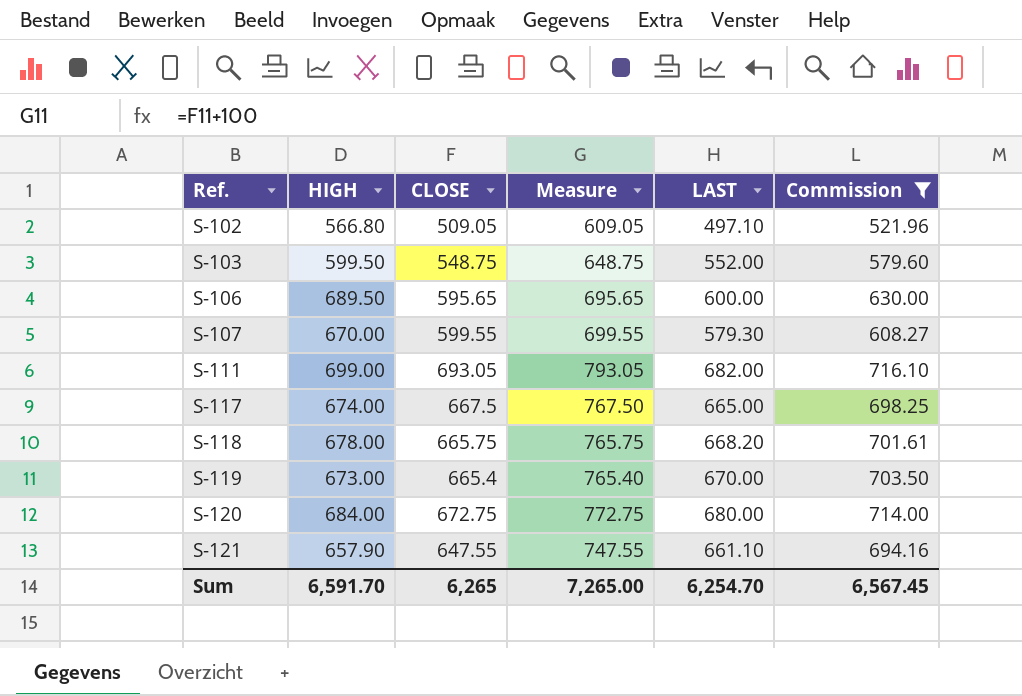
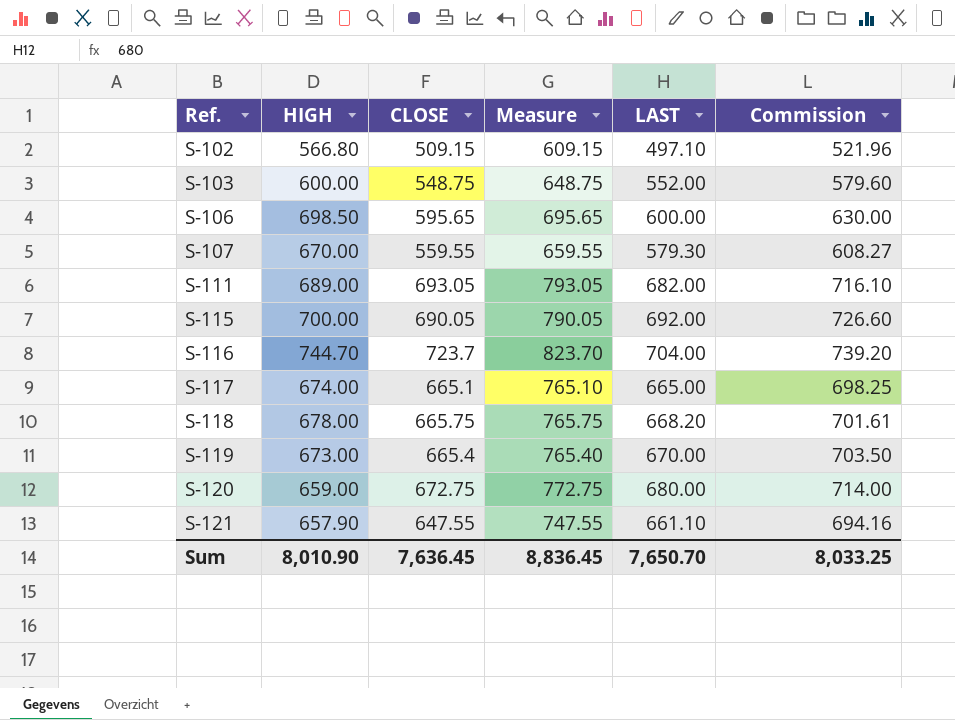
filter: Commission <= 716.10 -> none
S-102 | CLOSE: 509.05 -> 509.15
S-102 | Measure: 609.05 -> 609.15
S-103 | HIGH: 599.50 -> 600.00
S-106 | HIGH: 689.50 -> 698.50
S-107 | CLOSE: 599.55 -> 559.55
S-107 | Measure: 699.55 -> 659.55
S-111 | HIGH: 699.00 -> 689.00
S-117 | CLOSE: 667.5 -> 665.1
S-117 | Measure: 767.50 -> 765.10
S-120 | HIGH: 684.00 -> 659.00
Sum | HIGH: 6,591.70 -> 8,010.90
Sum | CLOSE: 6,265 -> 7,636.45
Sum | Measure: 7,265.00 -> 8,836.45
Sum | LAST: 6,254.70 -> 7,650.70
Sum | Commission: 6,567.45 -> 8,033.25

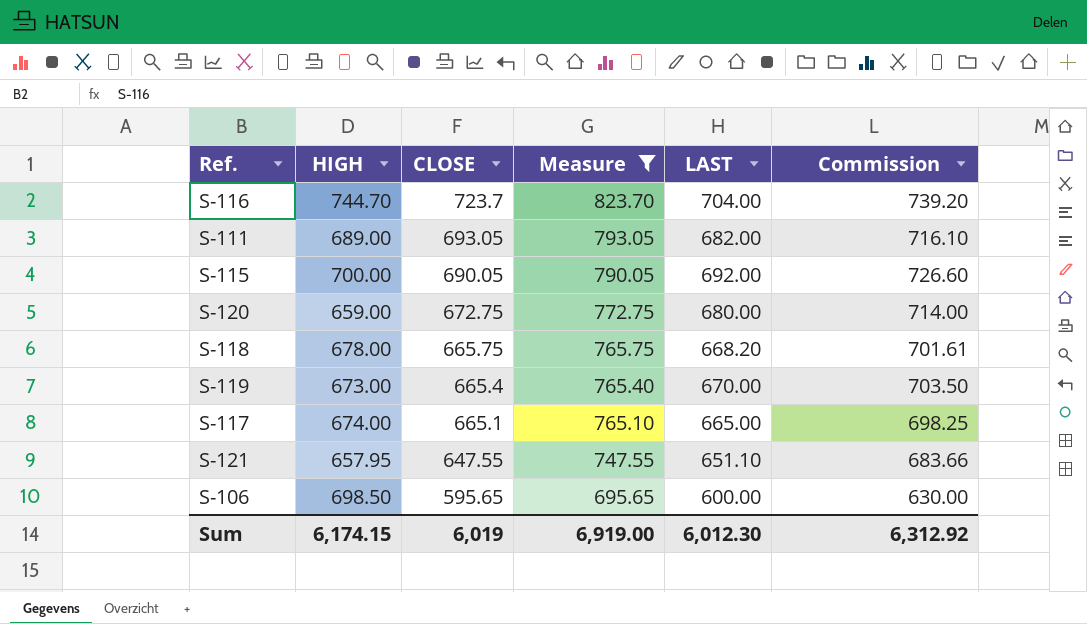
filter: none -> Measure >= 695.65
row order: Ref. ascending -> CLOSE descending
S-121 | HIGH: 657.90 -> 657.95
S-121 | LAST: 661.10 -> 651.10
S-121 | Commission: 694.16 -> 683.66
Sum | HIGH: 8,010.90 -> 6,174.15
Sum | CLOSE: 7,636.45 -> 6,019
Sum | Measure: 8,836.45 -> 6,919.00
Sum | LAST: 7,650.70 -> 6,012.30
Sum | Commission: 8,033.25 -> 6,312.92

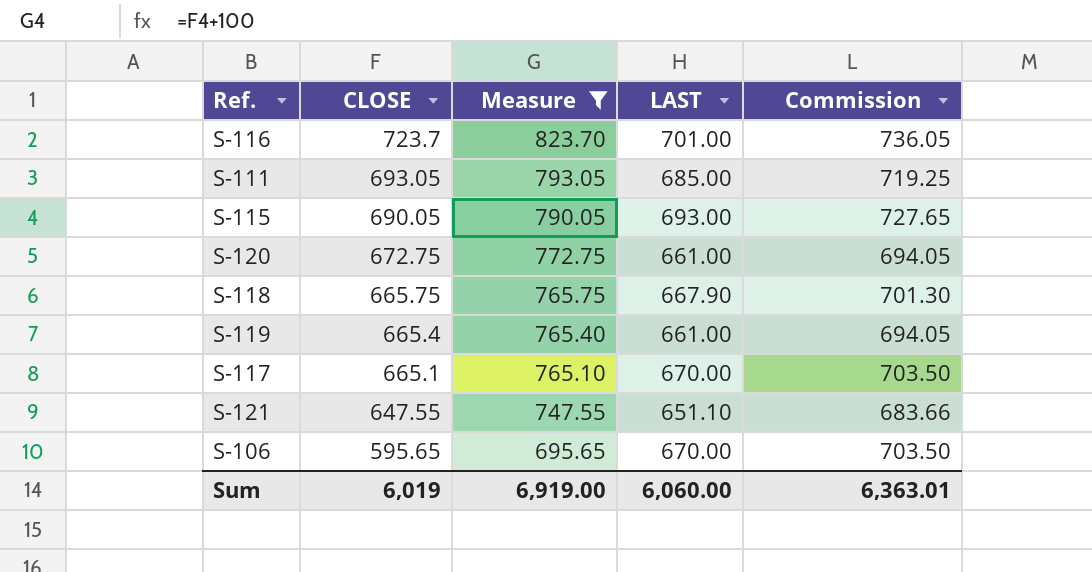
column HIGH | position: 2 -> none
S-116 | LAST: 704.00 -> 701.00
S-116 | Commission: 739.20 -> 736.05
S-111 | LAST: 682.00 -> 685.00
S-111 | Commission: 716.10 -> 719.25
S-115 | LAST: 692.00 -> 693.00
S-115 | Commission: 726.60 -> 727.65
S-120 | LAST: 680.00 -> 661.00
S-120 | Commission: 714.00 -> 694.05
S-118 | LAST: 668.20 -> 667.90
S-118 | Commission: 701.61 -> 701.30
S-119 | LAST: 670.00 -> 661.00
S-119 | Commission: 703.50 -> 694.05
S-117 | LAST: 665.00 -> 670.00
S-117 | Commission: 698.25 -> 703.50
S-106 | LAST: 600.00 -> 670.00
S-106 | Commission: 630.00 -> 703.50
Sum | LAST: 6,012.30 -> 6,060.00
Sum | Commission: 6,312.92 -> 6,363.01

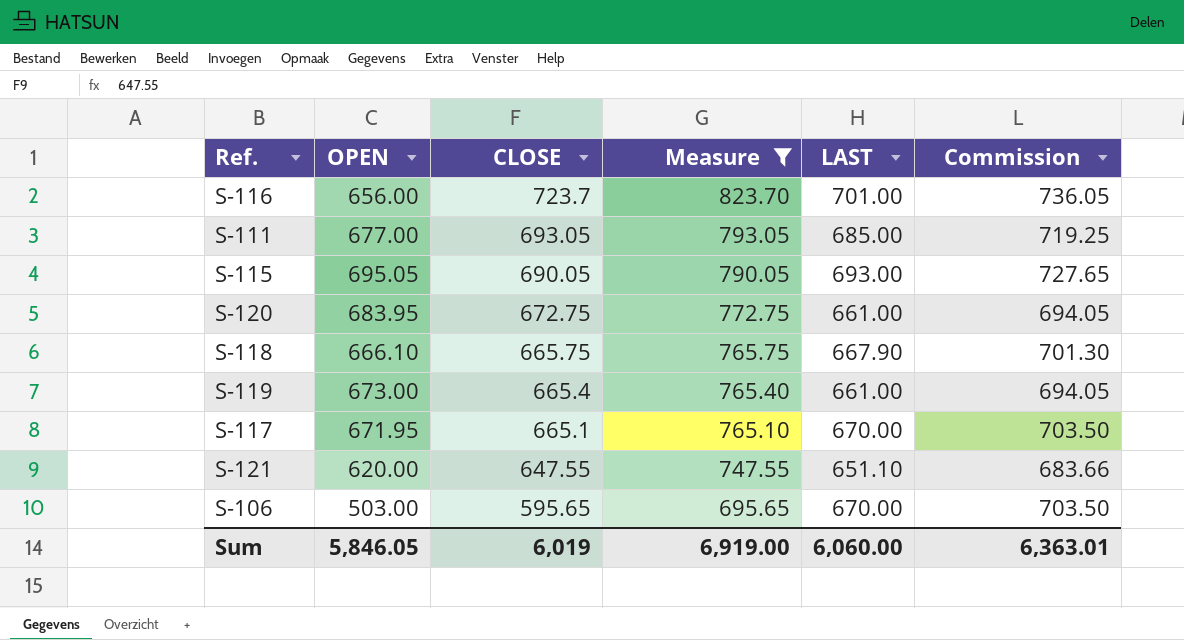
column OPEN | position: none -> 2

